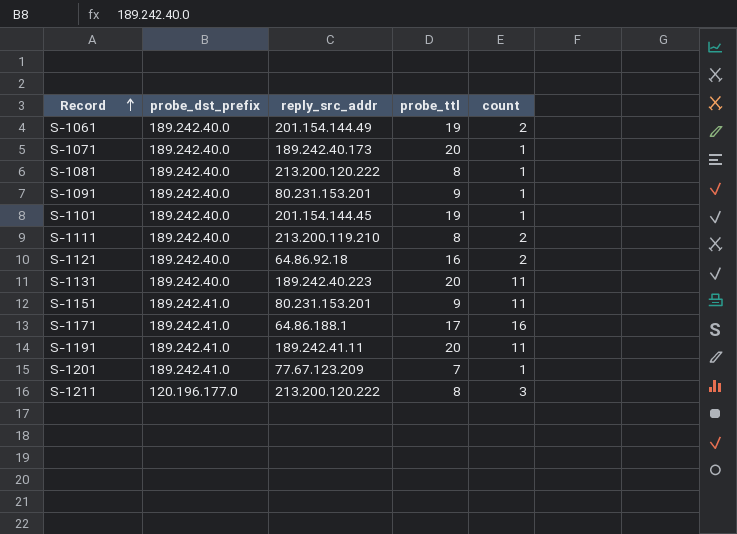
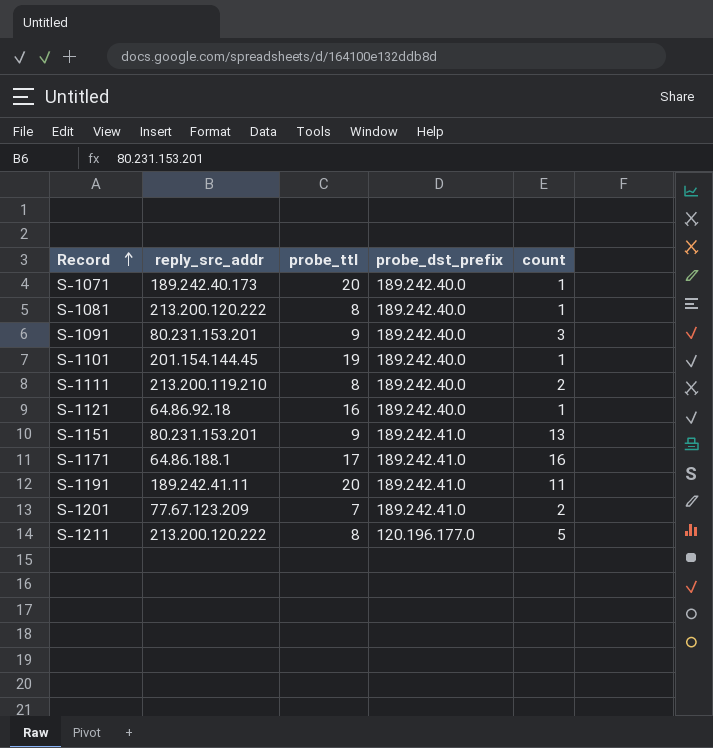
column probe_dst_prefix | position: 2 -> 4
row S-1061: 189.242.40.0 | 201.154.144.49 | 19 | 2 -> none
row S-1131: 189.242.40.0 | 189.242.40.223 | 20 | 11 -> none
S-1091 | count: 1 -> 3
S-1121 | count: 2 -> 1
S-1151 | count: 11 -> 13
S-1201 | count: 1 -> 2
S-1211 | count: 3 -> 5

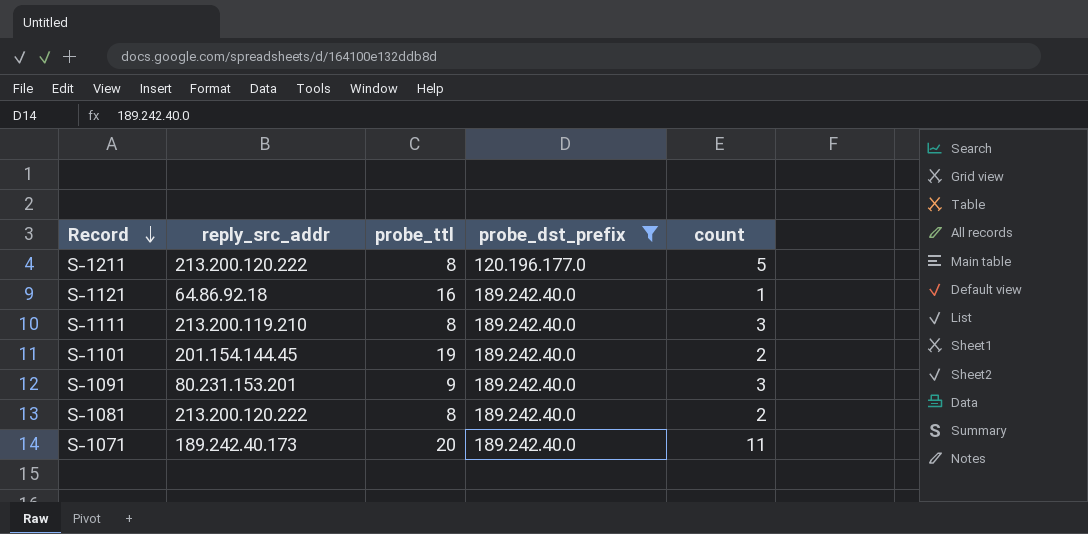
filter: none -> probe_dst_prefix != 189.242.41.0
row order: Record ascending -> Record descending
S-1111 | count: 2 -> 3
S-1101 | count: 1 -> 2
S-1081 | count: 1 -> 2
S-1071 | count: 1 -> 11

